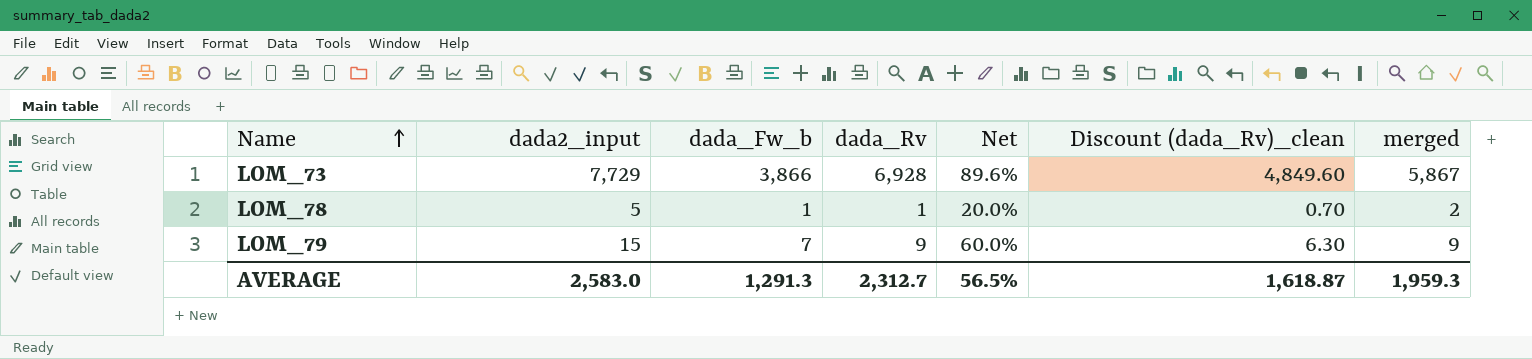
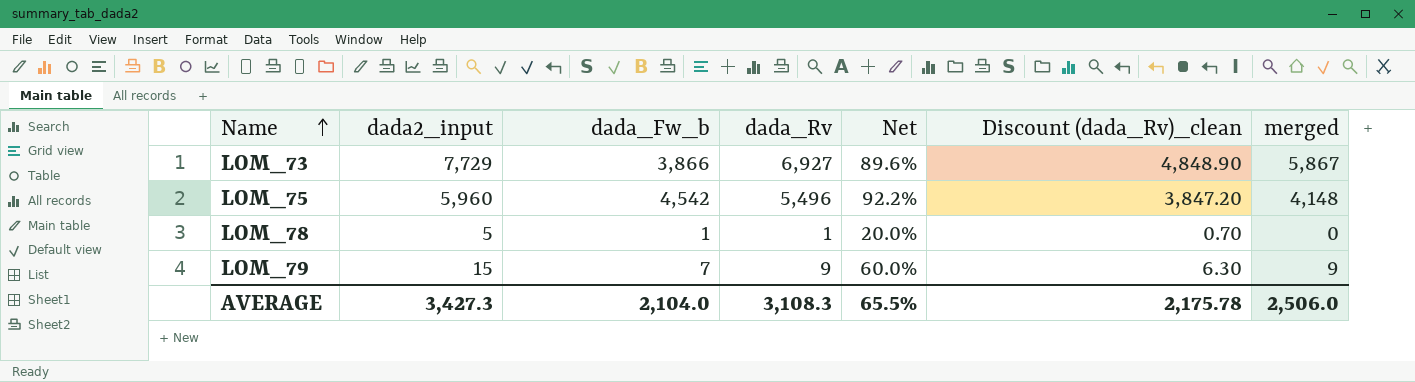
LOM_73 | dada_Rv: 6,928 -> 6,927
LOM_73 | Discount (dada_Rv)_clean: 4,849.60 -> 4,848.90
row LOM_75: none -> 5,960 | 4,542 | 5,496 | 92.2% | 3,847.20 | 4,148
LOM_78 | merged: 2 -> 0
AVERAGE | dada2_input: 2,583.0 -> 3,427.3
AVERAGE | dada_Fw_b: 1,291.3 -> 2,104.0
AVERAGE | dada_Rv: 2,312.7 -> 3,108.3
AVERAGE | Net: 56.5% -> 65.5%
AVERAGE | Discount (dada_Rv)_clean: 1,618.87 -> 2,175.78
AVERAGE | merged: 1,959.3 -> 2,506.0

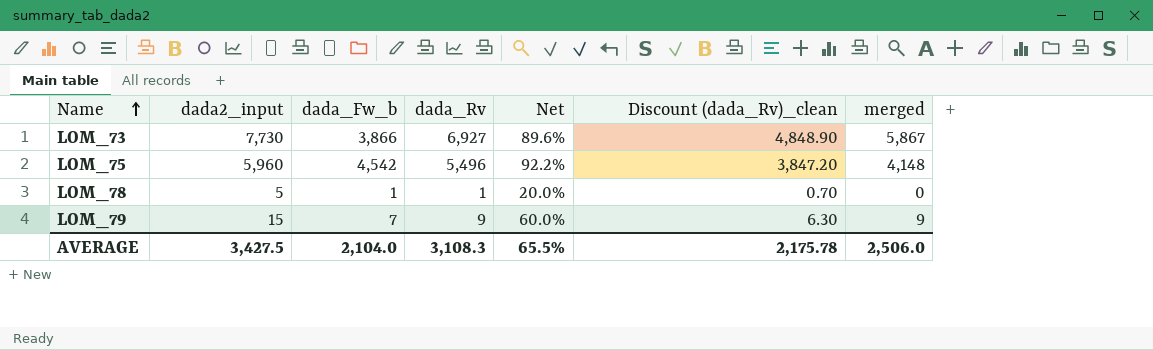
LOM_73 | dada2_input: 7,729 -> 7,730
AVERAGE | dada2_input: 3,427.3 -> 3,427.5

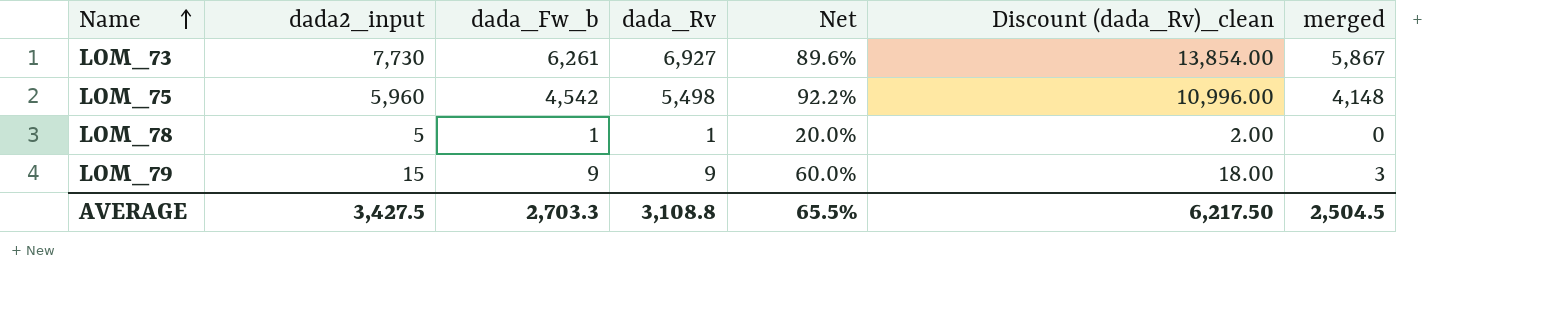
column Discount (dada_Rv)_clean | formula: [dada_Rv] * 0.7 -> [dada_Rv] * 2
LOM_73 | dada_Fw_b: 3,866 -> 6,261
LOM_75 | dada_Rv: 5,496 -> 5,498
LOM_79 | dada_Fw_b: 7 -> 9
LOM_79 | merged: 9 -> 3
AVERAGE | dada_Fw_b: 2,104.0 -> 2,703.3
AVERAGE | dada_Rv: 3,108.3 -> 3,108.8
AVERAGE | Discount (dada_Rv)_clean: 2,175.78 -> 6,217.50
AVERAGE | merged: 2,506.0 -> 2,504.5

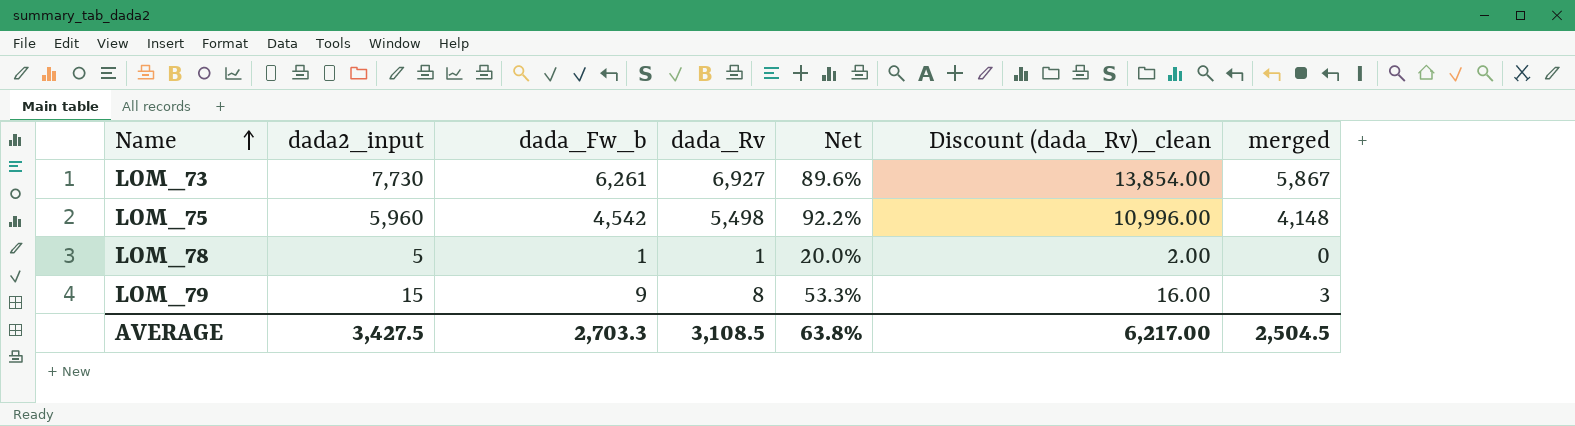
LOM_79 | dada_Rv: 9 -> 8
LOM_79 | Net: 60.0% -> 53.3%
LOM_79 | Discount (dada_Rv)_clean: 18.00 -> 16.00
AVERAGE | dada_Rv: 3,108.8 -> 3,108.5
AVERAGE | Net: 65.5% -> 63.8%
AVERAGE | Discount (dada_Rv)_clean: 6,217.50 -> 6,217.00

